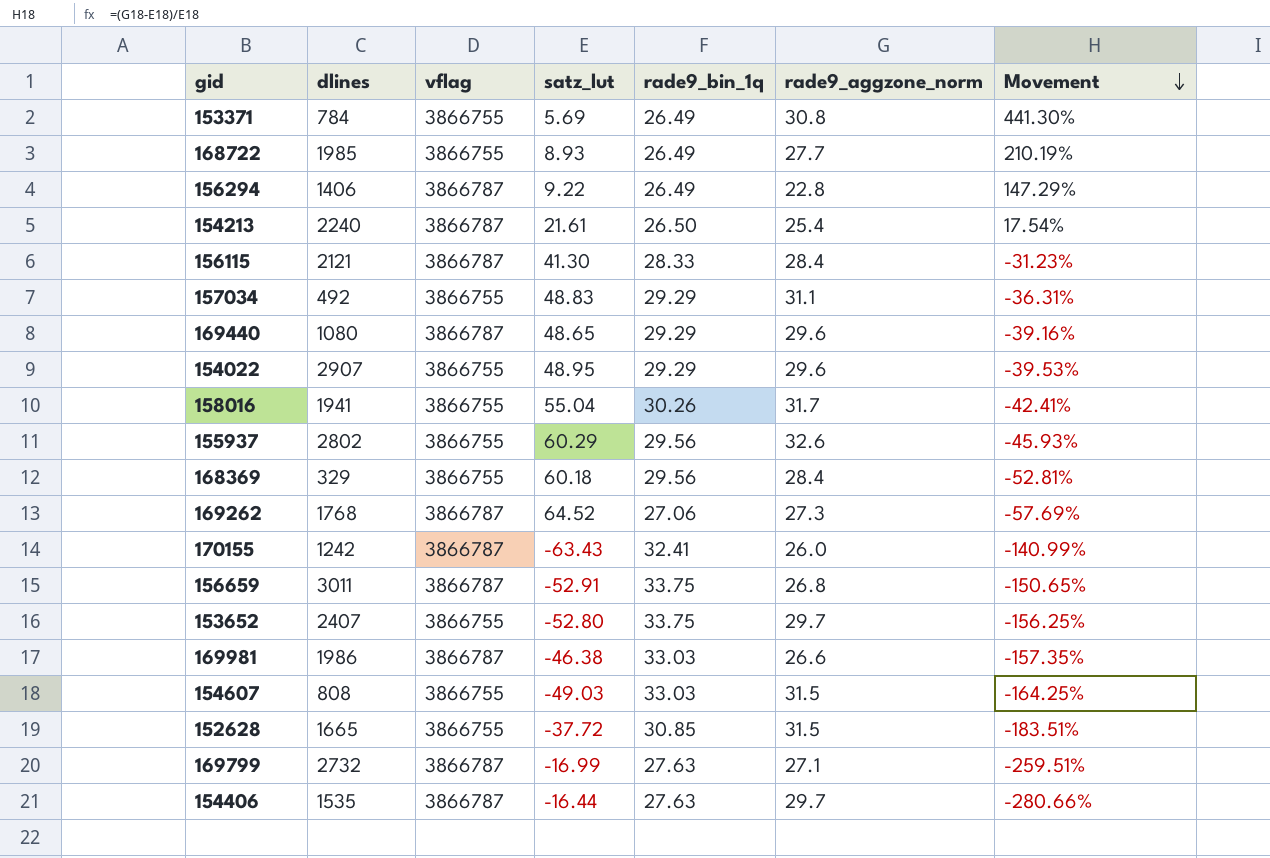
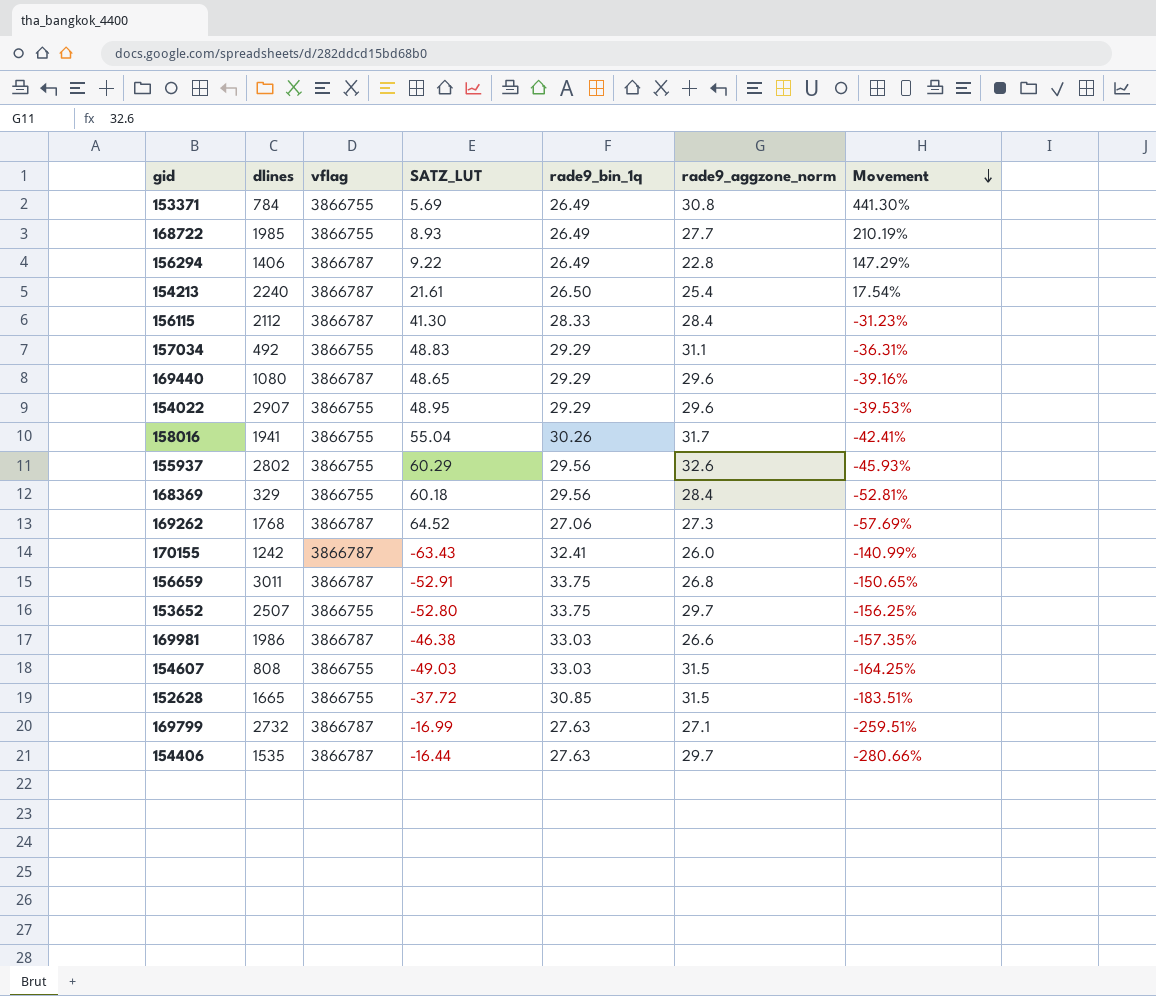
column name: satz_lut -> SATZ_LUT
156115 | dlines: 2121 -> 2112
153652 | dlines: 2407 -> 2507

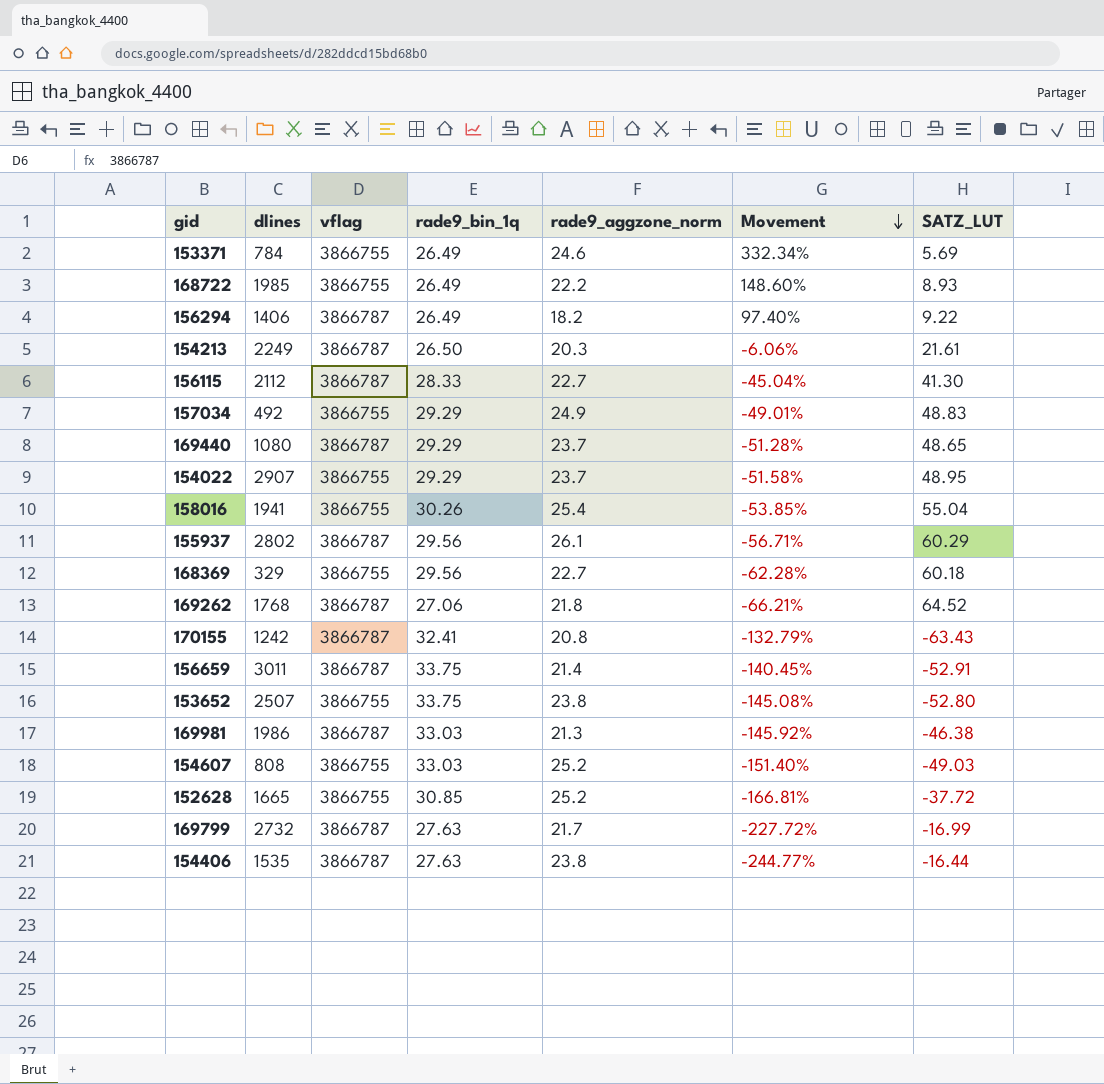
column SATZ_LUT | position: 4 -> 7
153371 | rade9_aggzone_norm: 30.8 -> 24.6
153371 | Movement: 441.30% -> 332.34%
168722 | rade9_aggzone_norm: 27.7 -> 22.2
168722 | Movement: 210.19% -> 148.60%
156294 | rade9_aggzone_norm: 22.8 -> 18.2
156294 | Movement: 147.29% -> 97.40%
154213 | dlines: 2240 -> 2249
154213 | rade9_aggzone_norm: 25.4 -> 20.3
154213 | Movement: 17.54% -> -6.06%
156115 | rade9_aggzone_norm: 28.4 -> 22.7
156115 | Movement: -31.23% -> -45.04%
157034 | rade9_aggzone_norm: 31.1 -> 24.9
157034 | Movement: -36.31% -> -49.01%
169440 | rade9_aggzone_norm: 29.6 -> 23.7
169440 | Movement: -39.16% -> -51.28%
154022 | rade9_aggzone_norm: 29.6 -> 23.7
154022 | Movement: -39.53% -> -51.58%
158016 | rade9_aggzone_norm: 31.7 -> 25.4
158016 | Movement: -42.41% -> -53.85%
155937 | vflag: 3866755 -> 3866787
155937 | rade9_aggzone_norm: 32.6 -> 26.1
155937 | Movement: -45.93% -> -56.71%
168369 | rade9_aggzone_norm: 28.4 -> 22.7
168369 | Movement: -52.81% -> -62.28%
169262 | rade9_aggzone_norm: 27.3 -> 21.8
169262 | Movement: -57.69% -> -66.21%
170155 | rade9_aggzone_norm: 26.0 -> 20.8
170155 | Movement: -140.99% -> -132.79%
156659 | rade9_aggzone_norm: 26.8 -> 21.4
156659 | Movement: -150.65% -> -140.45%
153652 | rade9_aggzone_norm: 29.7 -> 23.8
153652 | Movement: -156.25% -> -145.08%
169981 | rade9_aggzone_norm: 26.6 -> 21.3
169981 | Movement: -157.35% -> -145.92%
154607 | rade9_aggzone_norm: 31.5 -> 25.2
154607 | Movement: -164.25% -> -151.40%
152628 | rade9_aggzone_norm: 31.5 -> 25.2
152628 | Movement: -183.51% -> -166.81%
169799 | rade9_aggzone_norm: 27.1 -> 21.7
169799 | Movement: -259.51% -> -227.72%
154406 | rade9_aggzone_norm: 29.7 -> 23.8
154406 | Movement: -280.66% -> -244.77%

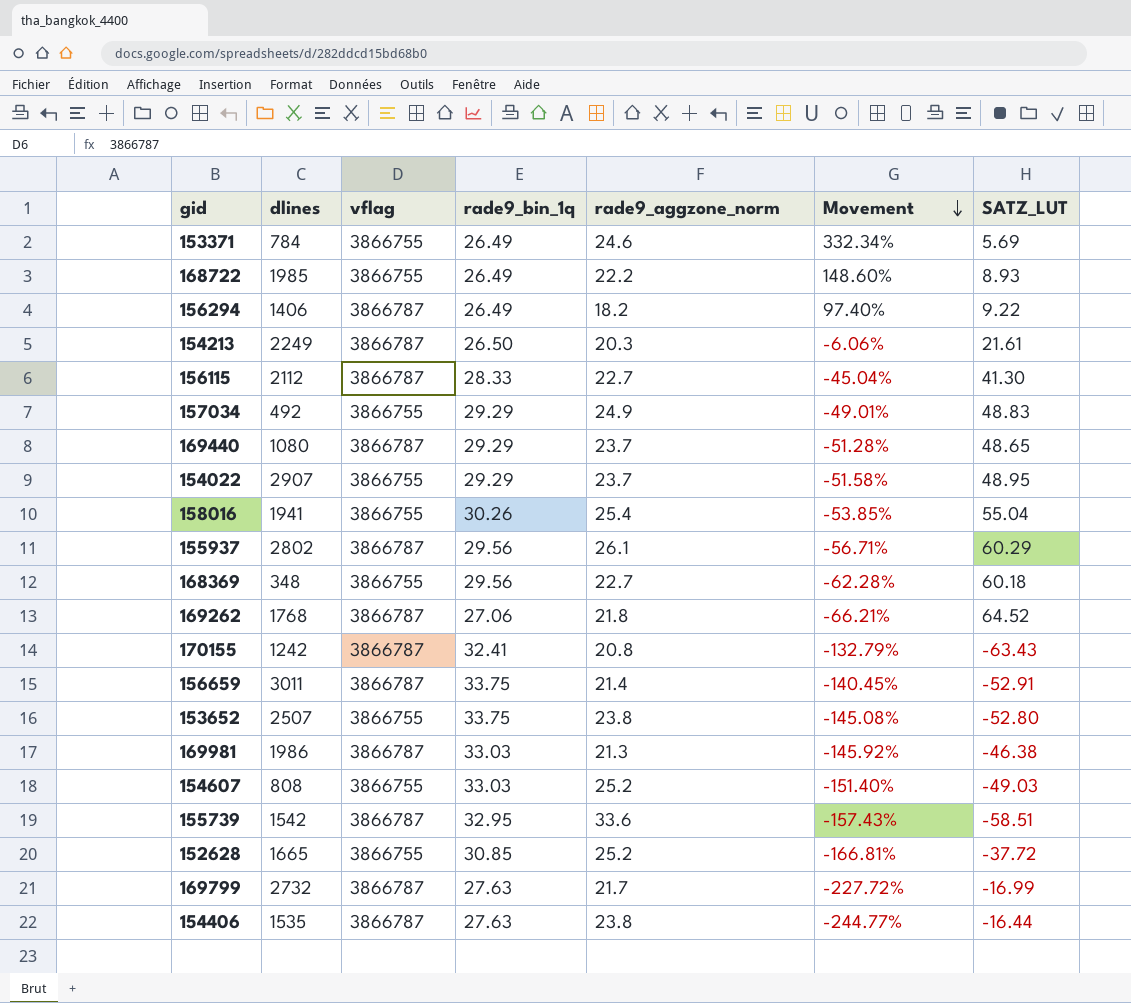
168369 | dlines: 329 -> 348
row 155739: none -> 1542 | 3866787 | 32.95 | 33.6 | -157.43% | -58.51

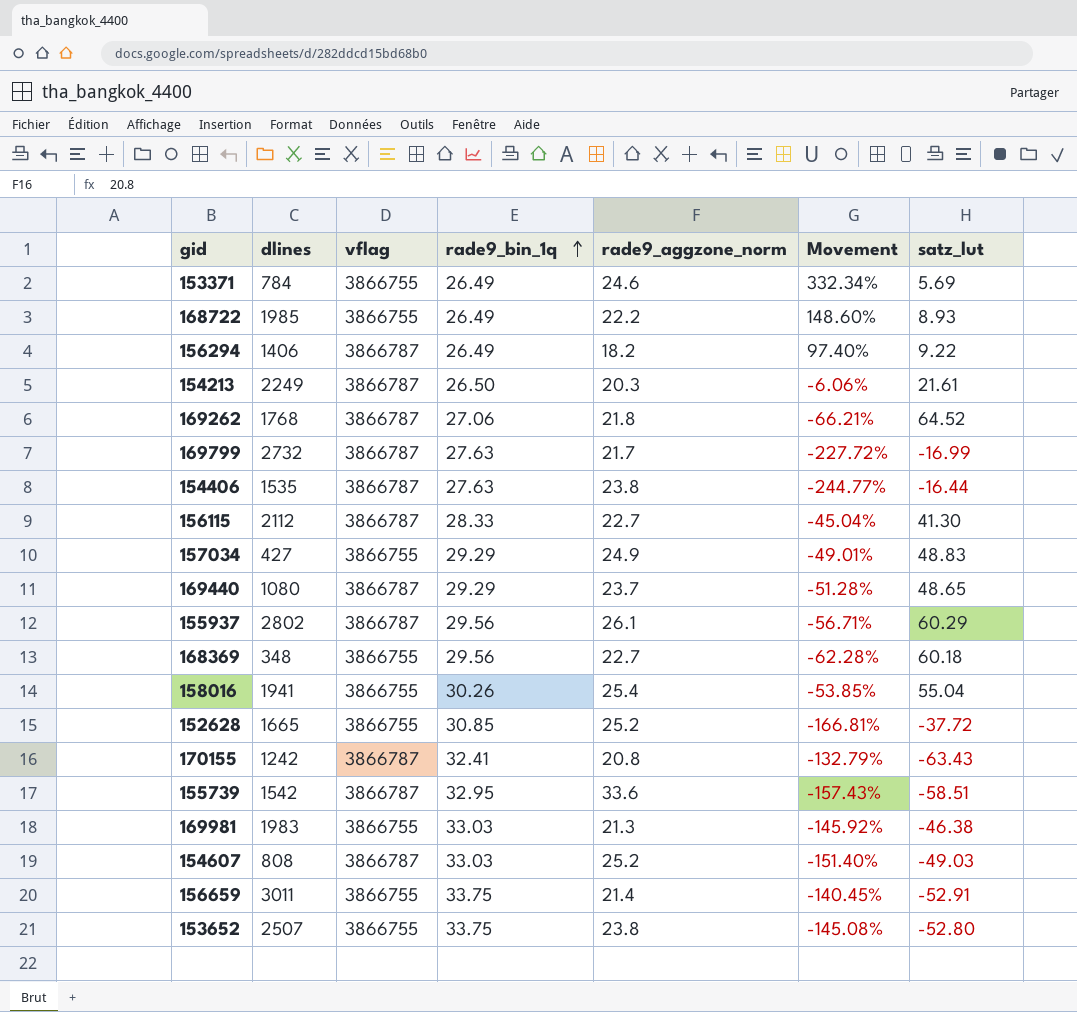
row order: Movement descending -> rade9_bin_1q ascending
column name: SATZ_LUT -> satz_lut
row 154022: 2907 | 3866755 | 29.29 | 23.7 | -51.58% | 48.95 -> none
157034 | dlines: 492 -> 427
169981 | dlines: 1986 -> 1983
169981 | vflag: 3866787 -> 3866755
154607 | vflag: 3866755 -> 3866787
156659 | vflag: 3866787 -> 3866755

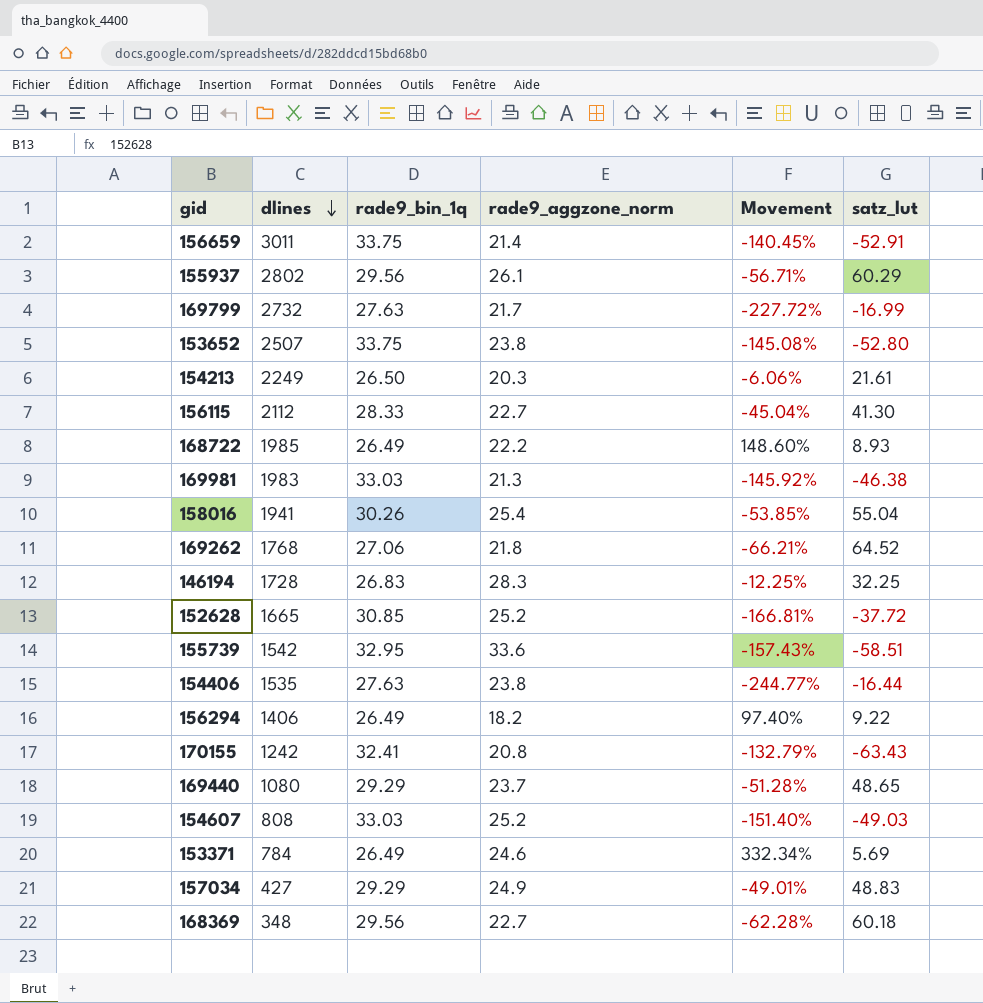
row order: rade9_bin_1q ascending -> dlines descending
column vflag | position: 3 -> none
row 146194: none -> 1728 | 26.83 | 28.3 | -12.25% | 32.25

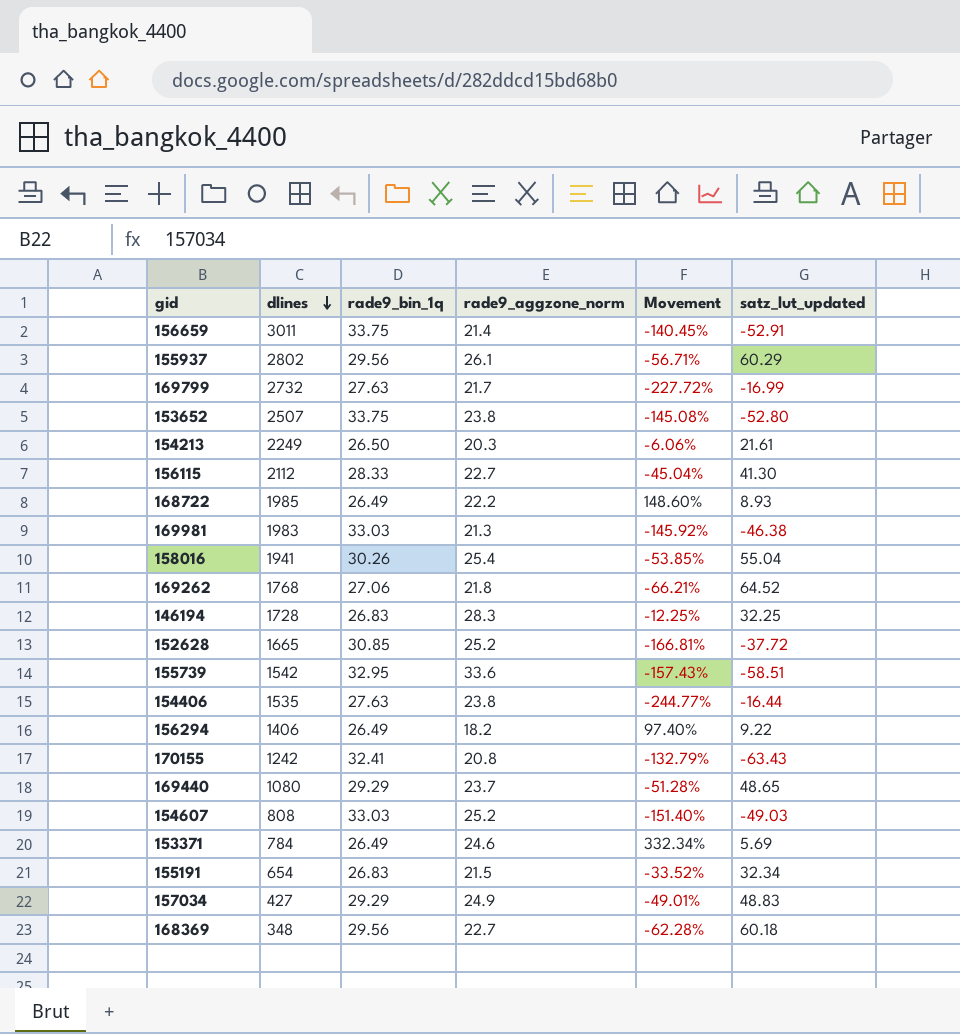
column name: satz_lut -> satz_lut_updated
row 155191: none -> 654 | 26.83 | 21.5 | -33.52% | 32.34

